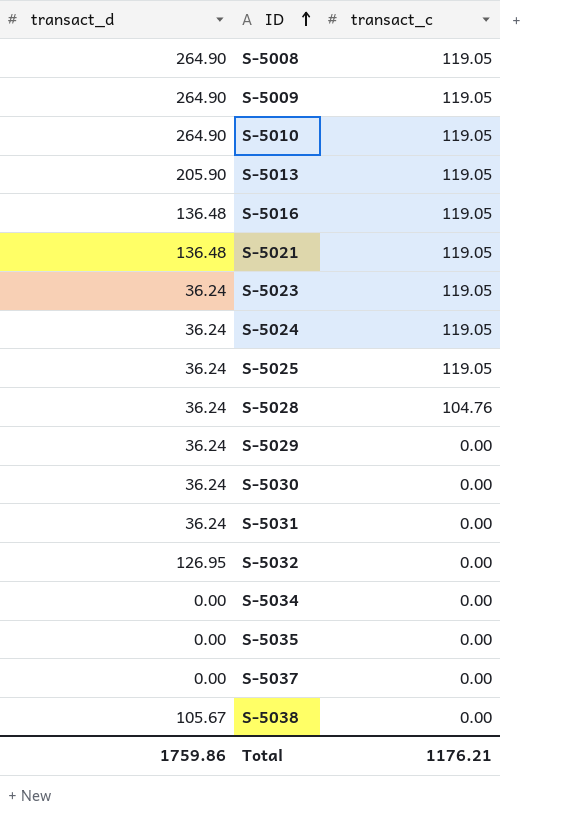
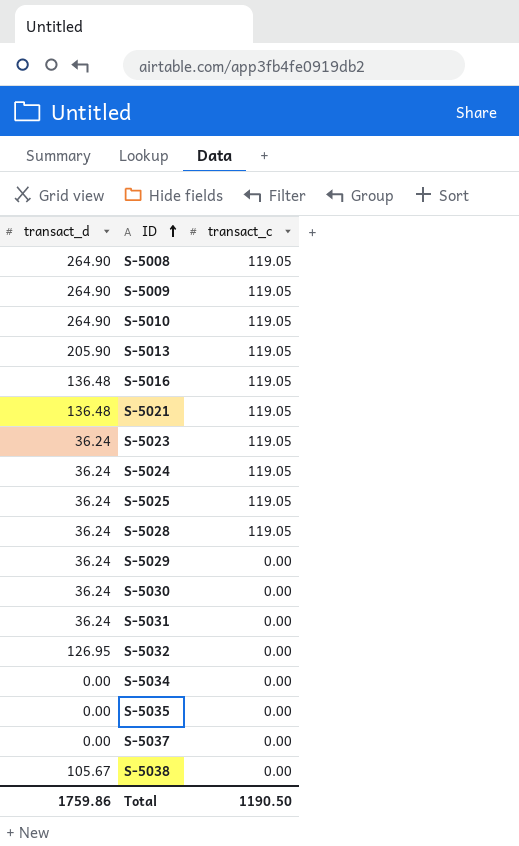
S-5028 | transact_c: 104.76 -> 119.05
Total | transact_c: 1176.21 -> 1190.50

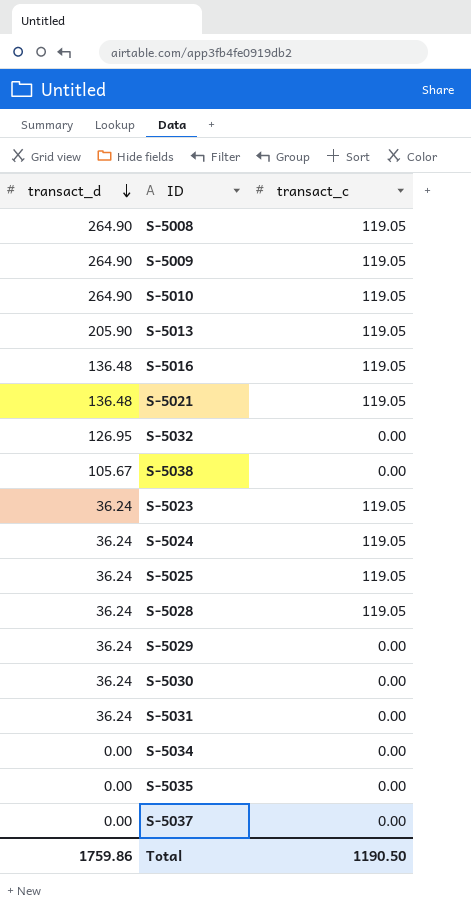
row order: ID ascending -> transact_d descending

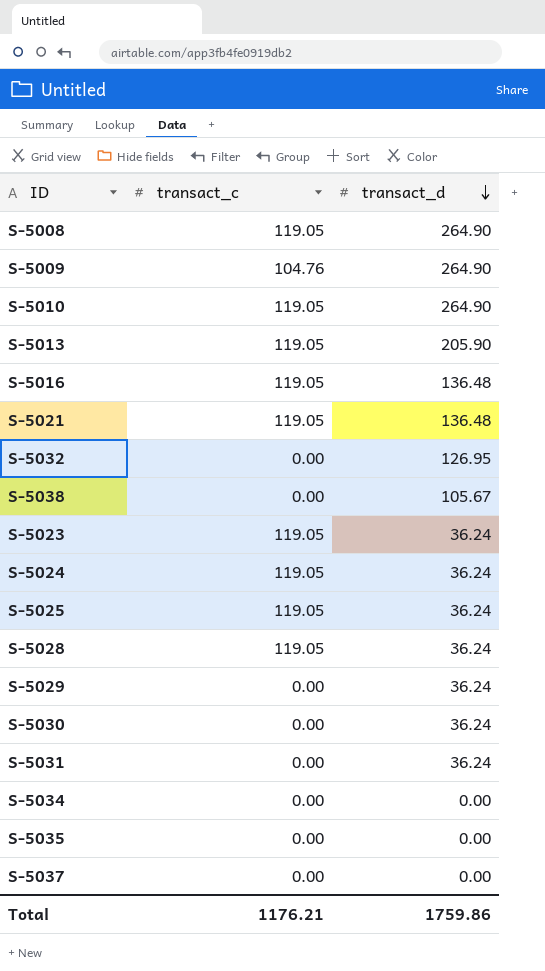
column transact_d | position: 1 -> 3
S-5009 | transact_c: 119.05 -> 104.76
Total | transact_c: 1190.50 -> 1176.21

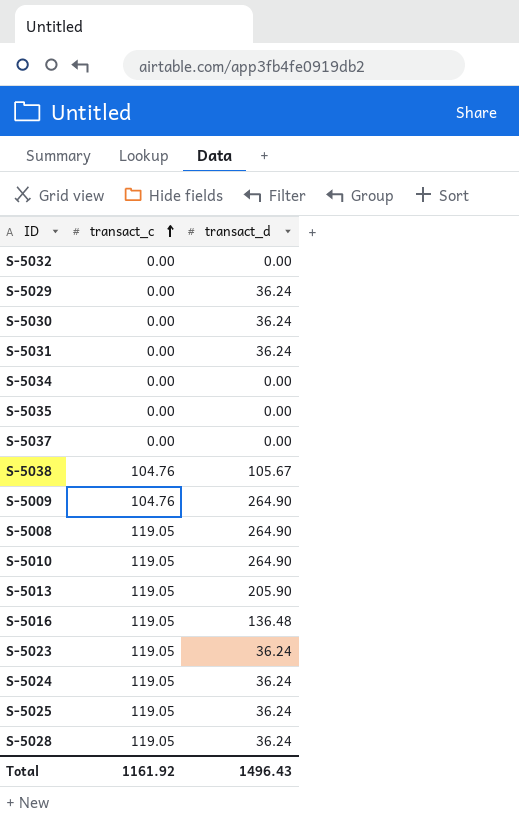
row order: transact_d descending -> transact_c ascending
row S-5021: 119.05 | 136.48 -> none
S-5032 | transact_d: 126.95 -> 0.00
S-5038 | transact_c: 0.00 -> 104.76
Total | transact_c: 1176.21 -> 1161.92
Total | transact_d: 1759.86 -> 1496.43

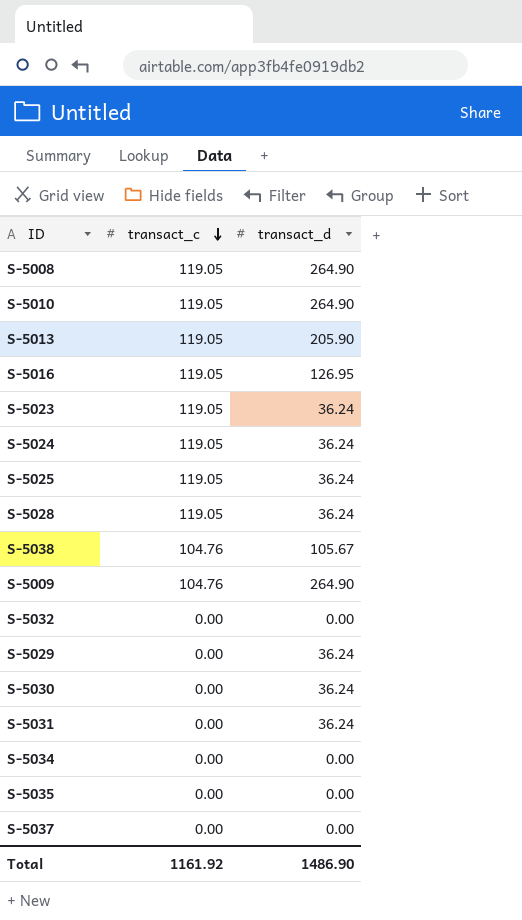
row order: transact_c ascending -> transact_c descending
S-5016 | transact_d: 136.48 -> 126.95
Total | transact_d: 1496.43 -> 1486.90

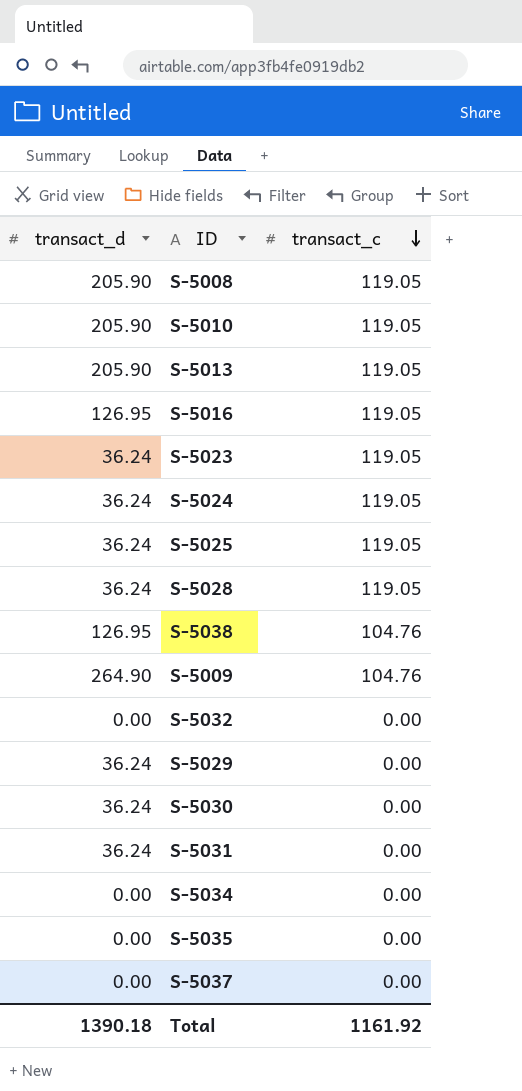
column transact_d | position: 3 -> 1
S-5008 | transact_d: 264.90 -> 205.90
S-5010 | transact_d: 264.90 -> 205.90
S-5038 | transact_d: 105.67 -> 126.95
Total | transact_d: 1486.90 -> 1390.18

